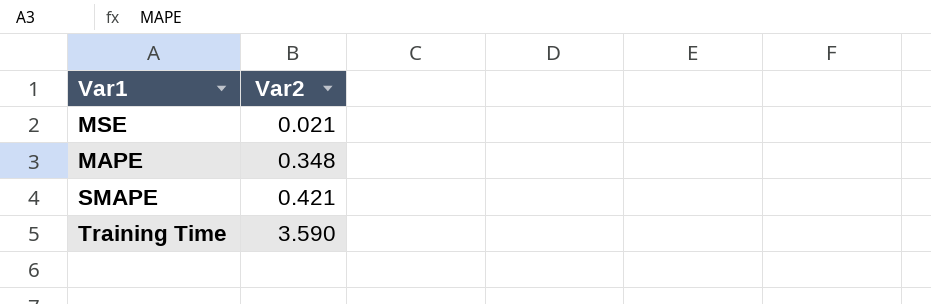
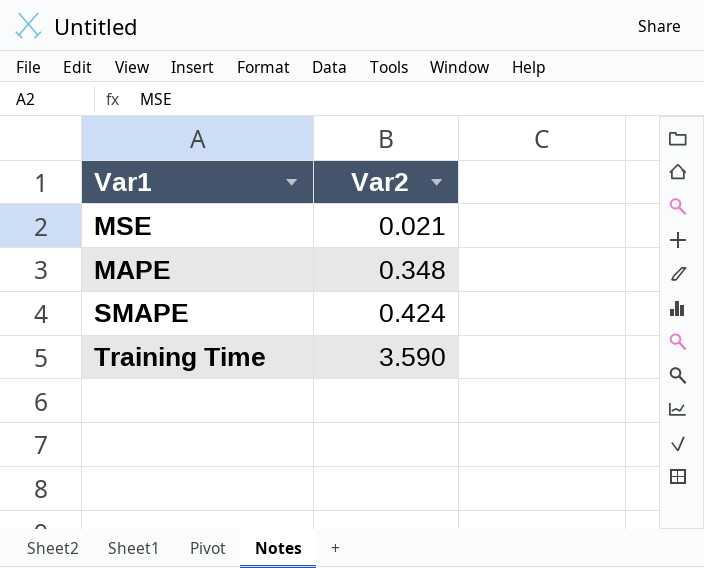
SMAPE | Var2: 0.421 -> 0.424

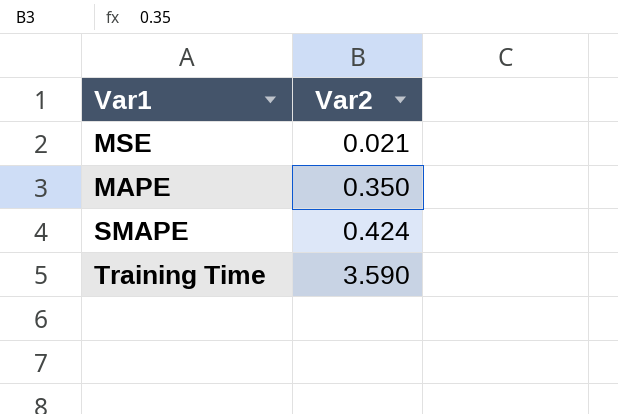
MAPE | Var2: 0.348 -> 0.350

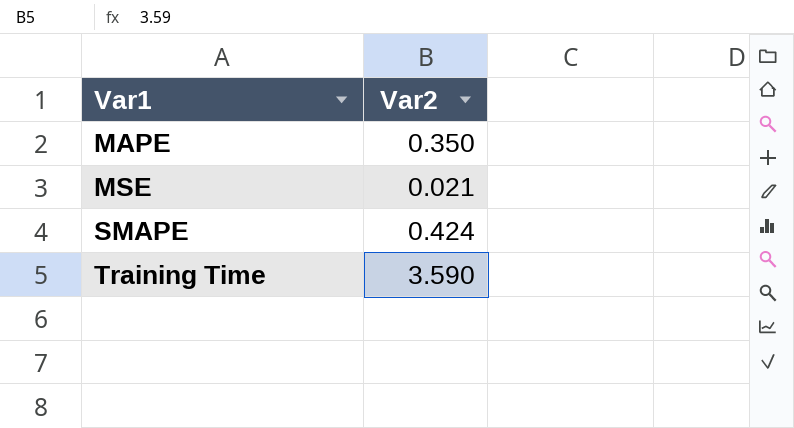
row order: Var2 ascending -> Var1 ascending

